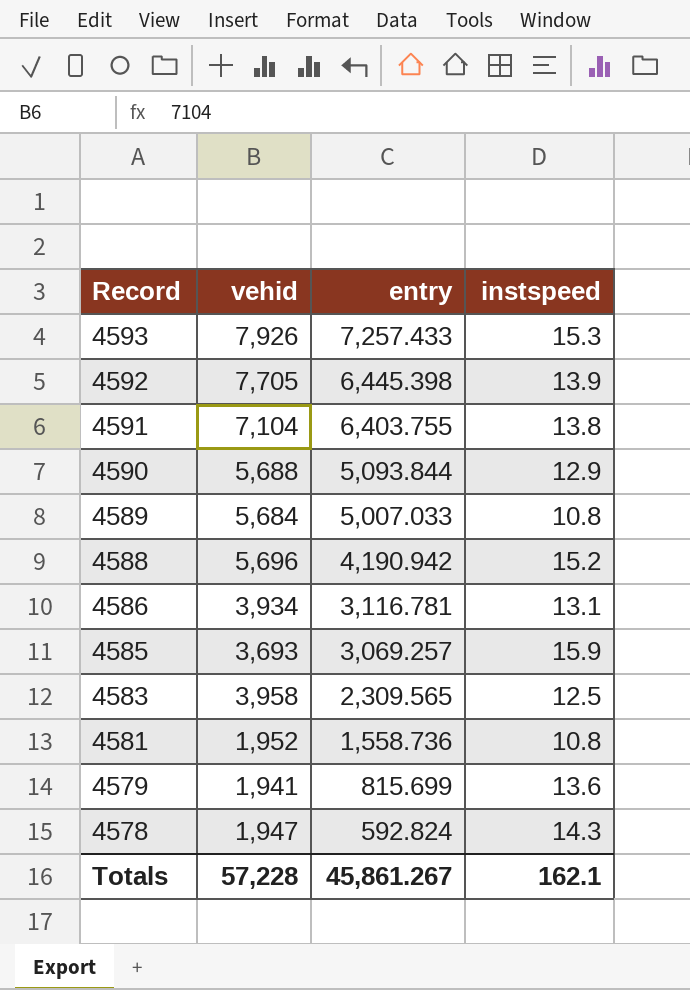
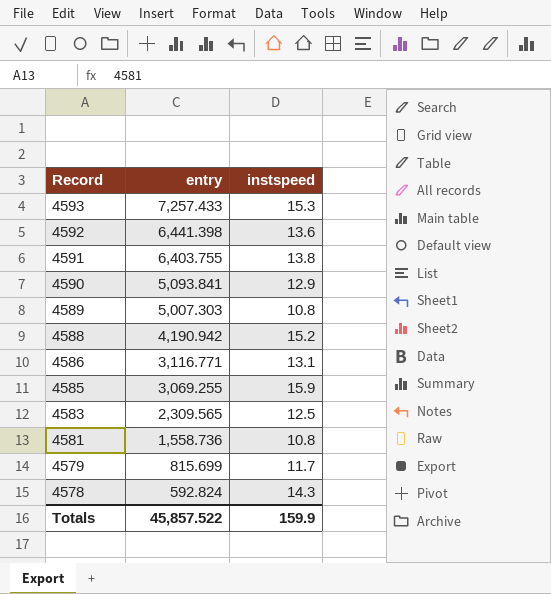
column vehid | position: 2 -> none
4592 | entry: 6,445.398 -> 6,441.398
4592 | instspeed: 13.9 -> 13.6
4590 | entry: 5,093.844 -> 5,093.841
4589 | entry: 5,007.033 -> 5,007.303
4586 | entry: 3,116.781 -> 3,116.771
4585 | entry: 3,069.257 -> 3,069.255
4579 | instspeed: 13.6 -> 11.7
Totals | entry: 45,861.267 -> 45,857.522
Totals | instspeed: 162.1 -> 159.9

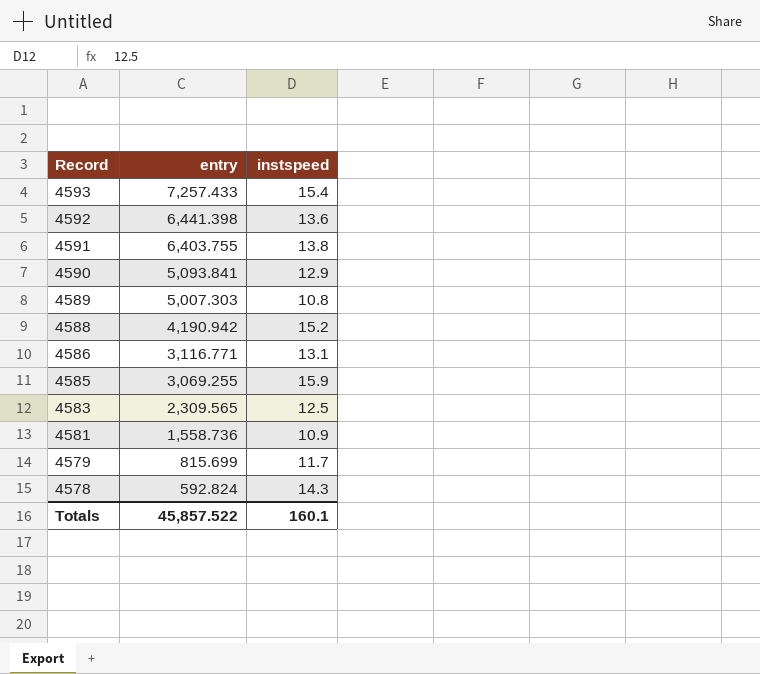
4593 | instspeed: 15.3 -> 15.4
4581 | instspeed: 10.8 -> 10.9
Totals | instspeed: 159.9 -> 160.1

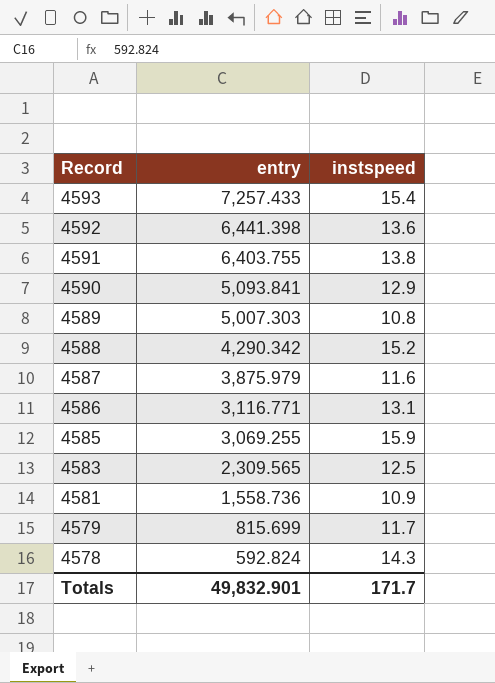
4588 | entry: 4,190.942 -> 4,290.342
row 4587: none -> 3,875.979 | 11.6
Totals | entry: 45,857.522 -> 49,832.901
Totals | instspeed: 160.1 -> 171.7

